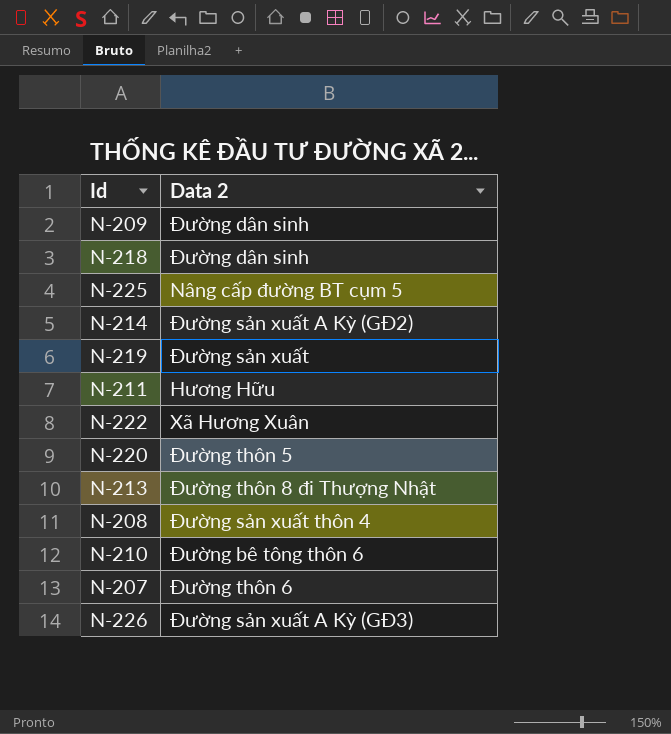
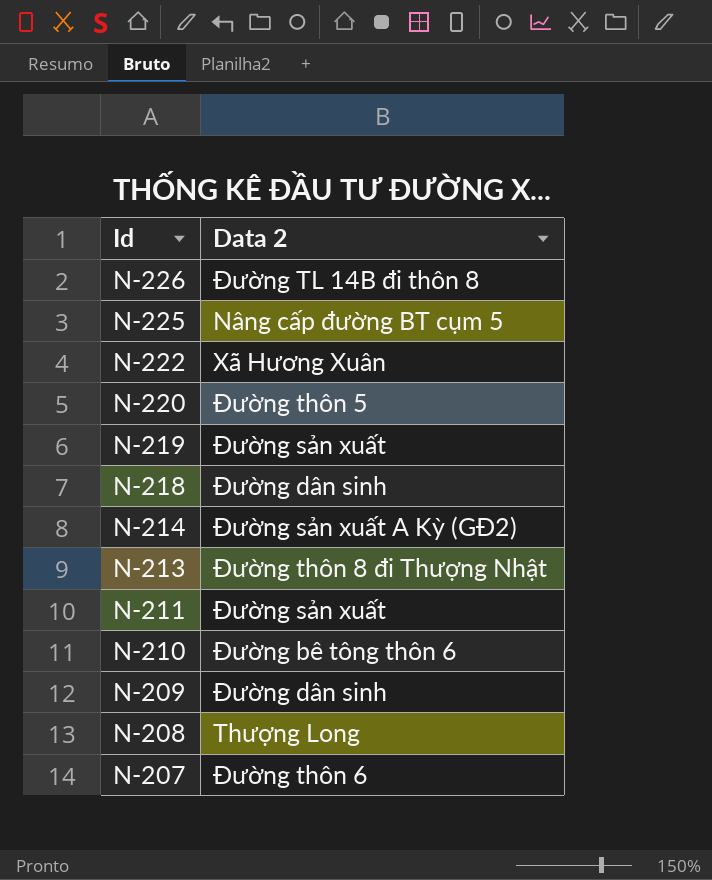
row order: none -> Id descending
N-226 | Data 2: Đường sản xuất A Kỳ (GĐ3) -> Đường TL 14B đi thôn 8
N-211 | Data 2: Hương Hữu -> Đường sản xuất
N-208 | Data 2: Đường sản xuất thôn 4 -> Thượng Long

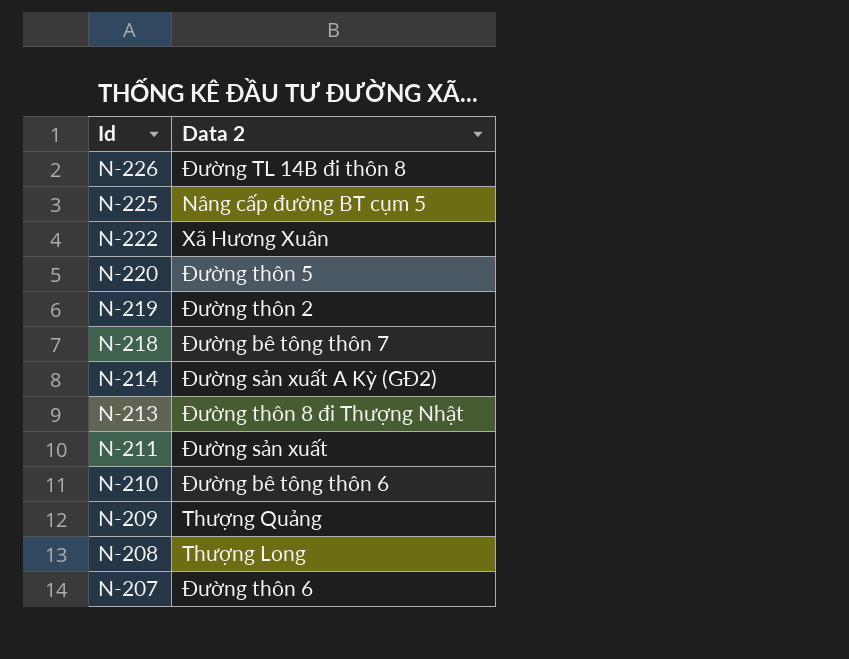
N-219 | Data 2: Đường sản xuất -> Đường thôn 2
N-218 | Data 2: Đường dân sinh -> Đường bê tông thôn 7
N-209 | Data 2: Đường dân sinh -> Thượng Quảng

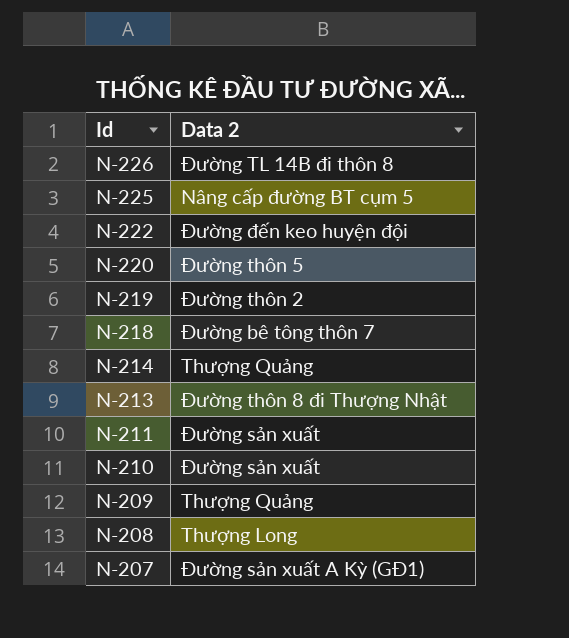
N-222 | Data 2: Xã Hương Xuân -> Đường đến keo huyện đội
N-214 | Data 2: Đường sản xuất A Kỳ (GĐ2) -> Thượng Quảng
N-210 | Data 2: Đường bê tông thôn 6 -> Đường sản xuất
N-207 | Data 2: Đường thôn 6 -> Đường sản xuất A Kỳ (GĐ1)

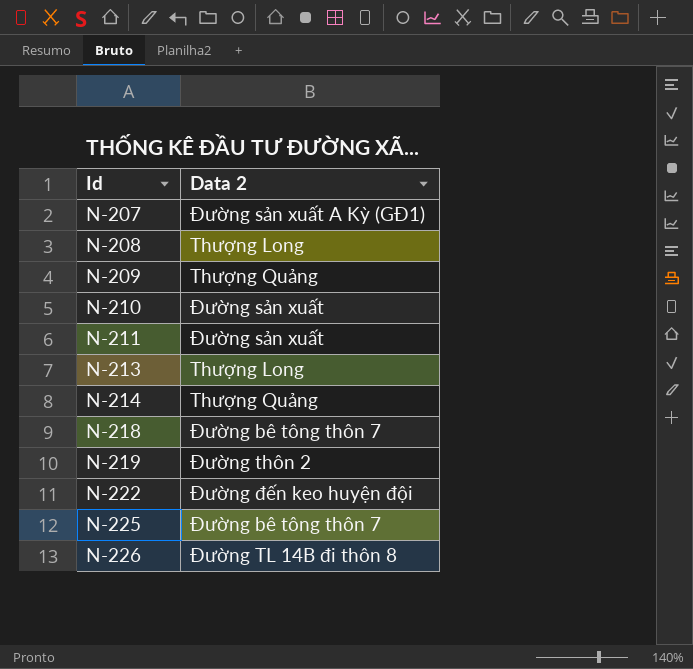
row order: Id descending -> Id ascending
row N-220: Đường thôn 5 -> none
N-213 | Data 2: Đường thôn 8 đi Thượng Nhật -> Thượng Long
N-225 | Data 2: Nâng cấp đường BT cụm 5 -> Đường bê tông thôn 7

